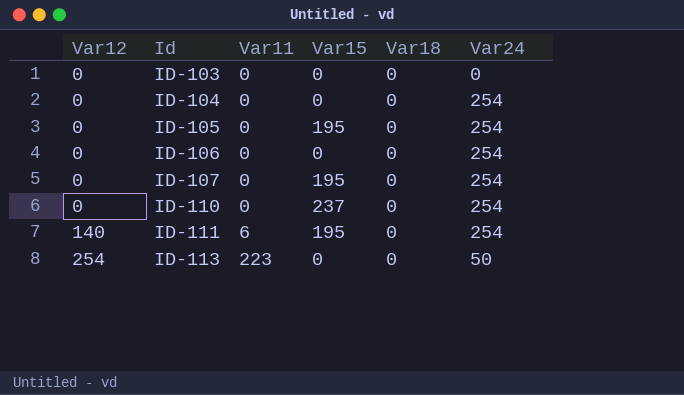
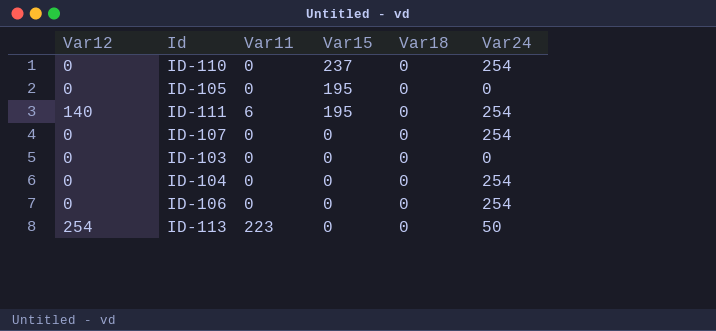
row order: Var12 ascending -> Var15 descending
ID-105 | Var24: 254 -> 0
ID-107 | Var15: 195 -> 0

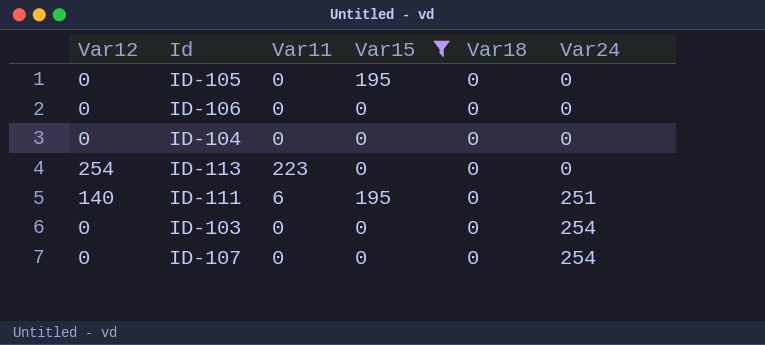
filter: none -> Var15 != 237
row order: Var15 descending -> Var24 ascending
ID-106 | Var24: 254 -> 0
ID-104 | Var24: 254 -> 0
ID-113 | Var24: 50 -> 0
ID-111 | Var24: 254 -> 251
ID-103 | Var24: 0 -> 254

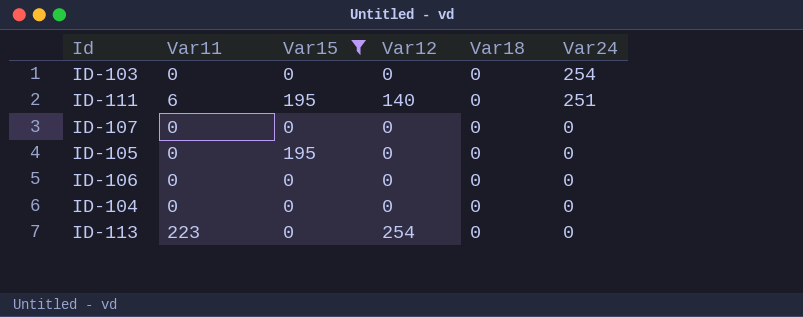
row order: Var24 ascending -> Var24 descending
column Var12 | position: 1 -> 4
ID-107 | Var24: 254 -> 0

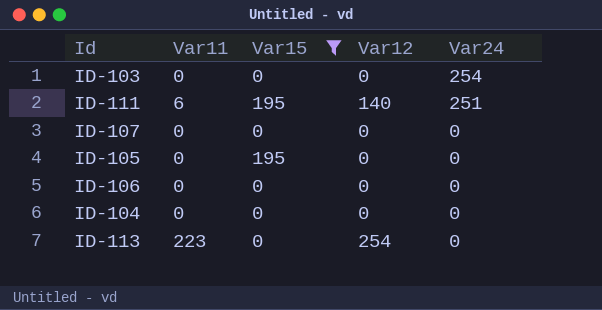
column Var18 | position: 5 -> none

